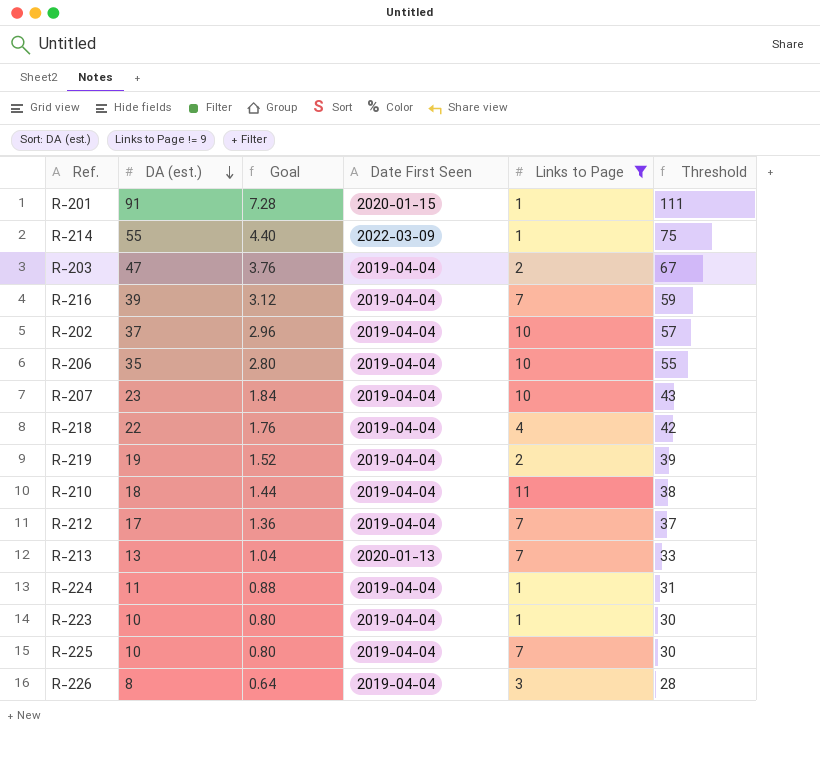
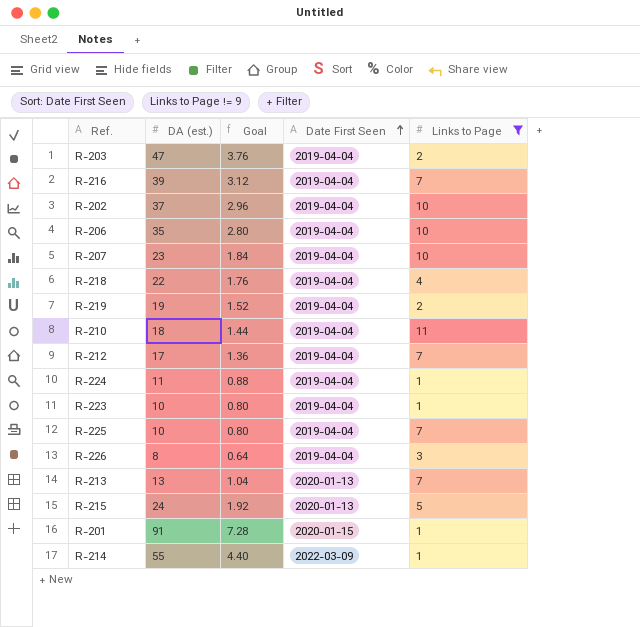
row order: DA (est.) descending -> Date First Seen ascending
column Threshold | formula: [DA (est.)] + 20 -> none
row R-215: none -> 24 | 1.92 | 2020-01-13 | 5

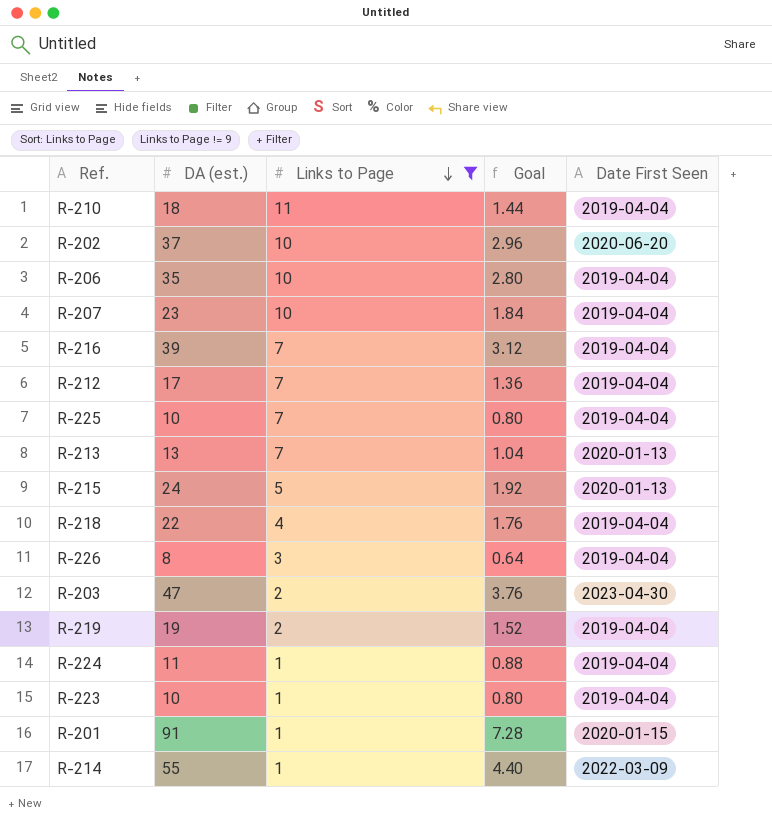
row order: Date First Seen ascending -> Links to Page descending
column Links to Page | position: 5 -> 3
R-202 | Date First Seen: 2019-04-04 -> 2020-06-20
R-203 | Date First Seen: 2019-04-04 -> 2023-04-30

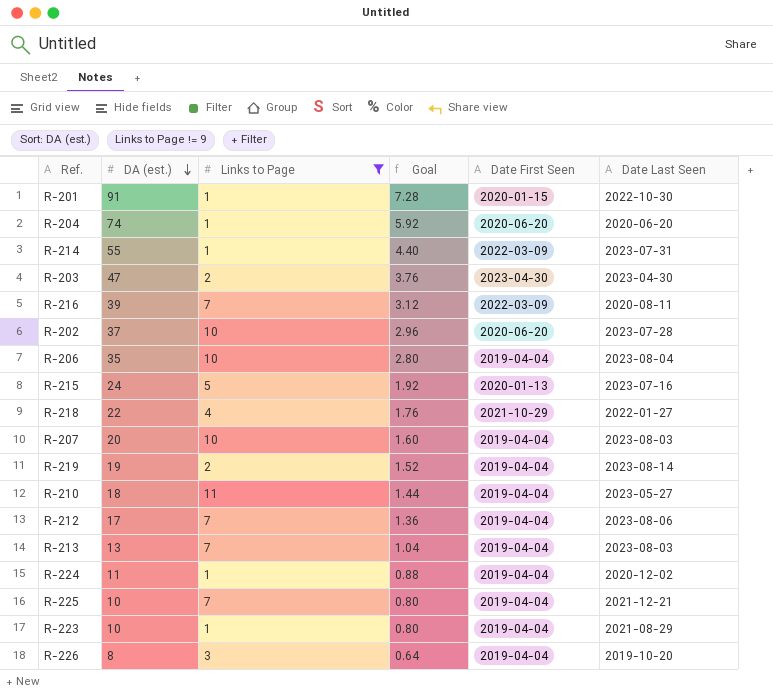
row order: Links to Page descending -> DA (est.) descending
column Date Last Seen | position: none -> 6
row R-204: none -> 74 | 1 | 5.92 | 2020-06-20 | 2020-06-20
R-216 | Date First Seen: 2019-04-04 -> 2022-03-09
R-218 | Date First Seen: 2019-04-04 -> 2021-10-29
R-207 | DA (est.): 23 -> 20
R-207 | Goal: 1.84 -> 1.60
R-213 | Date First Seen: 2020-01-13 -> 2019-04-04

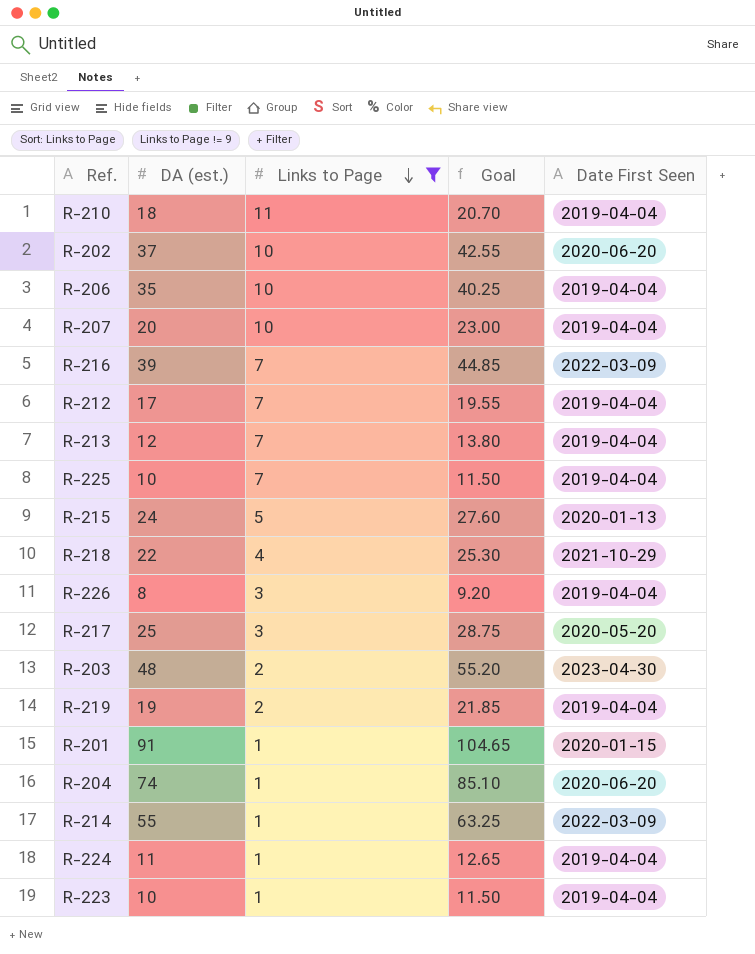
row order: DA (est.) descending -> Links to Page descending
column Date Last Seen | position: 6 -> none
column Goal | formula: [DA (est.)] * 0.08 -> [DA (est.)] * 1.15
R-213 | DA (est.): 13 -> 12
row R-217: none -> 25 | 3 | 28.75 | 2020-05-20
R-203 | DA (est.): 47 -> 48

